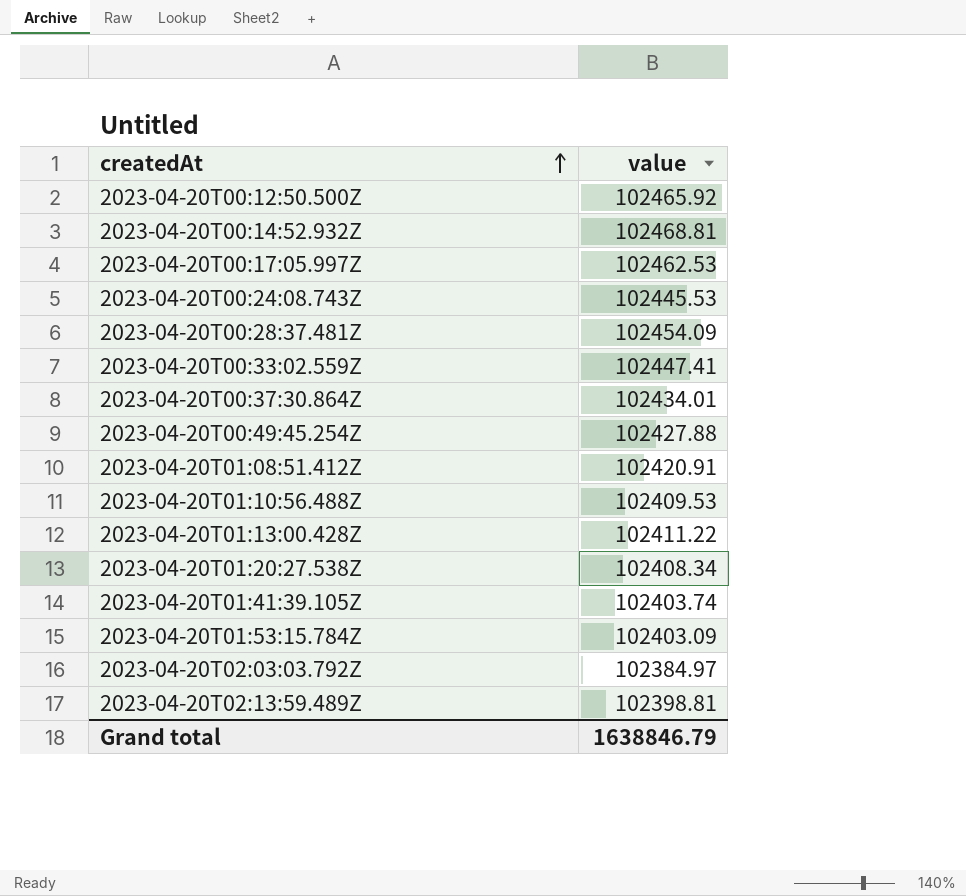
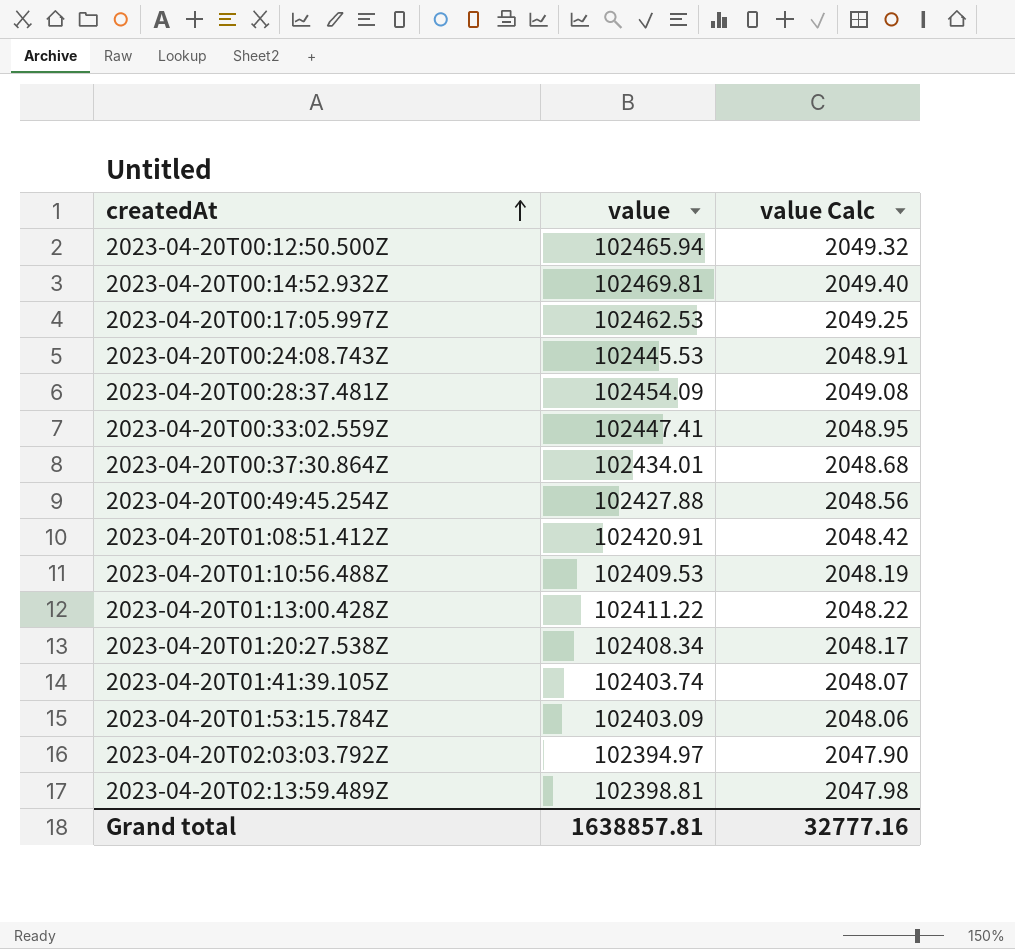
column value Calc | formula: none -> [value] * 0.02
2023-04-20T00:12:50.500Z | value: 102465.92 -> 102465.94
2023-04-20T00:14:52.932Z | value: 102468.81 -> 102469.81
2023-04-20T02:03:03.792Z | value: 102384.97 -> 102394.97
Grand total | value: 1638846.79 -> 1638857.81

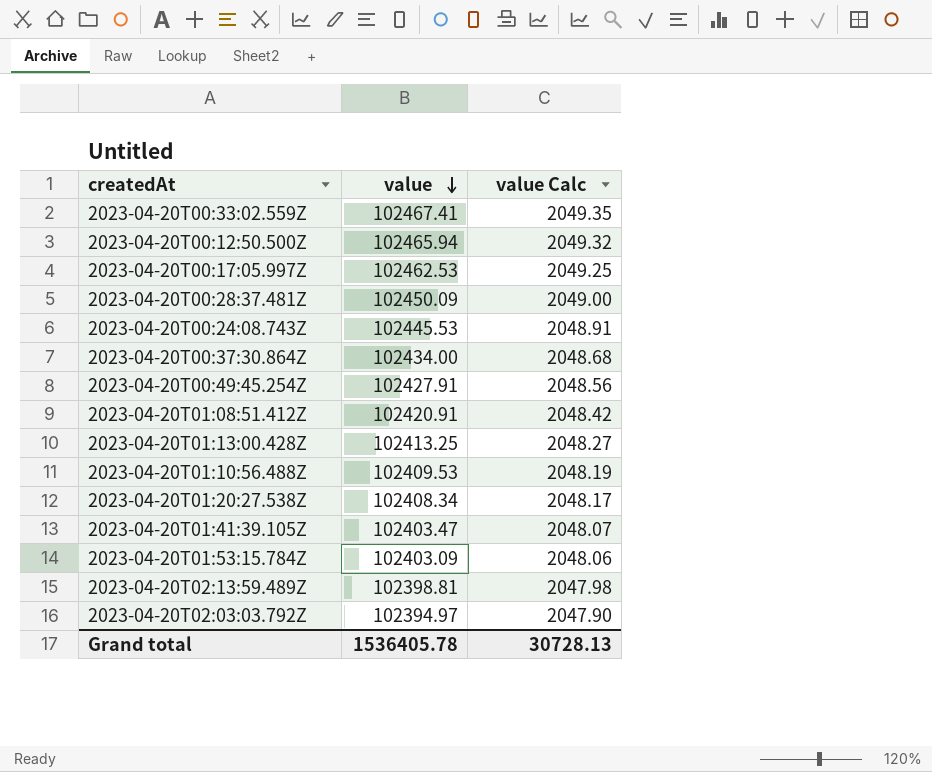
row order: createdAt ascending -> value descending
row 2023-04-20T00:14:52.932Z: 102469.81 | 2049.40 -> none
2023-04-20T00:33:02.559Z | value: 102447.41 -> 102467.41
2023-04-20T00:33:02.559Z | value Calc: 2048.95 -> 2049.35
2023-04-20T00:28:37.481Z | value: 102454.09 -> 102450.09
2023-04-20T00:28:37.481Z | value Calc: 2049.08 -> 2049.00
2023-04-20T00:37:30.864Z | value: 102434.01 -> 102434.00
2023-04-20T00:49:45.254Z | value: 102427.88 -> 102427.91
2023-04-20T01:13:00.428Z | value: 102411.22 -> 102413.25
2023-04-20T01:13:00.428Z | value Calc: 2048.22 -> 2048.27
2023-04-20T01:41:39.105Z | value: 102403.74 -> 102403.47
Grand total | value: 1638857.81 -> 1536405.78
Grand total | value Calc: 32777.16 -> 30728.13

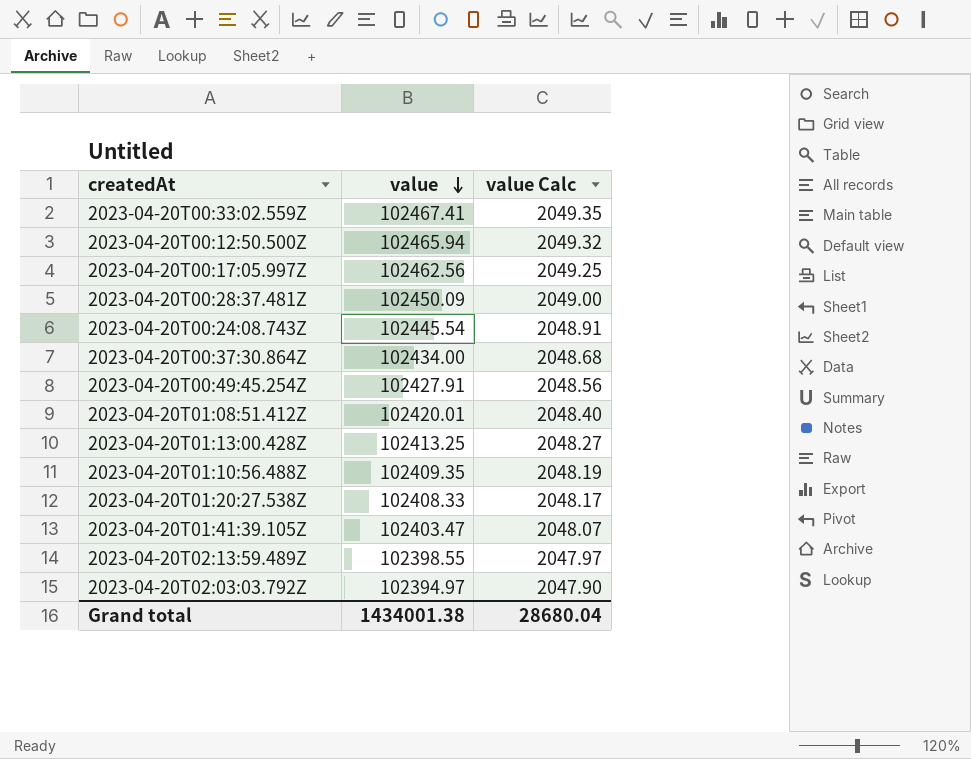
row 2023-04-20T01:53:15.784Z: 102403.09 | 2048.06 -> none
2023-04-20T00:17:05.997Z | value: 102462.53 -> 102462.56
2023-04-20T00:24:08.743Z | value: 102445.53 -> 102445.54
2023-04-20T01:08:51.412Z | value: 102420.91 -> 102420.01
2023-04-20T01:08:51.412Z | value Calc: 2048.42 -> 2048.40
2023-04-20T01:10:56.488Z | value: 102409.53 -> 102409.35
2023-04-20T01:20:27.538Z | value: 102408.34 -> 102408.33
2023-04-20T02:13:59.489Z | value: 102398.81 -> 102398.55
2023-04-20T02:13:59.489Z | value Calc: 2047.98 -> 2047.97
Grand total | value: 1536405.78 -> 1434001.38
Grand total | value Calc: 30728.13 -> 28680.04

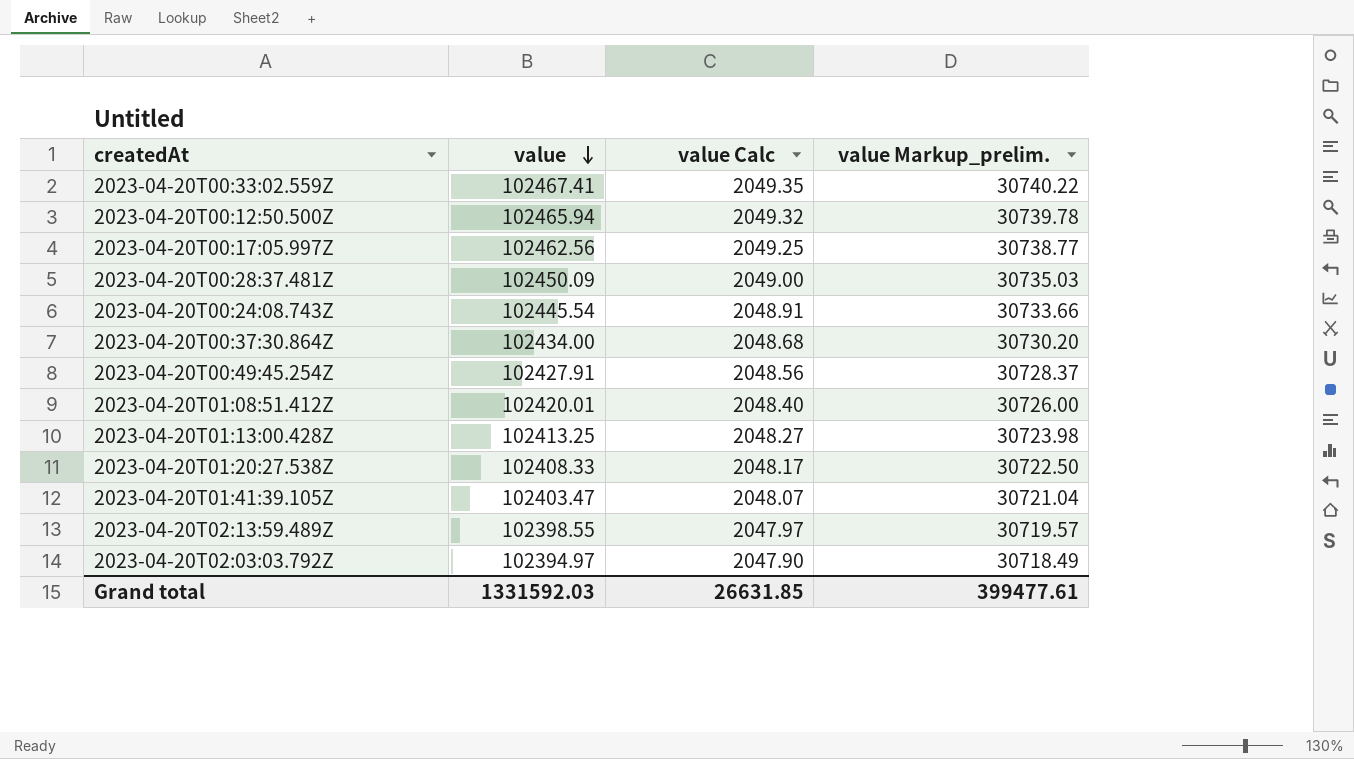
column value Markup_prelim. | formula: none -> [value] * 0.3
row 2023-04-20T01:10:56.488Z: 102409.35 | 2048.19 -> none
Grand total | value: 1434001.38 -> 1331592.03
Grand total | value Calc: 28680.04 -> 26631.85

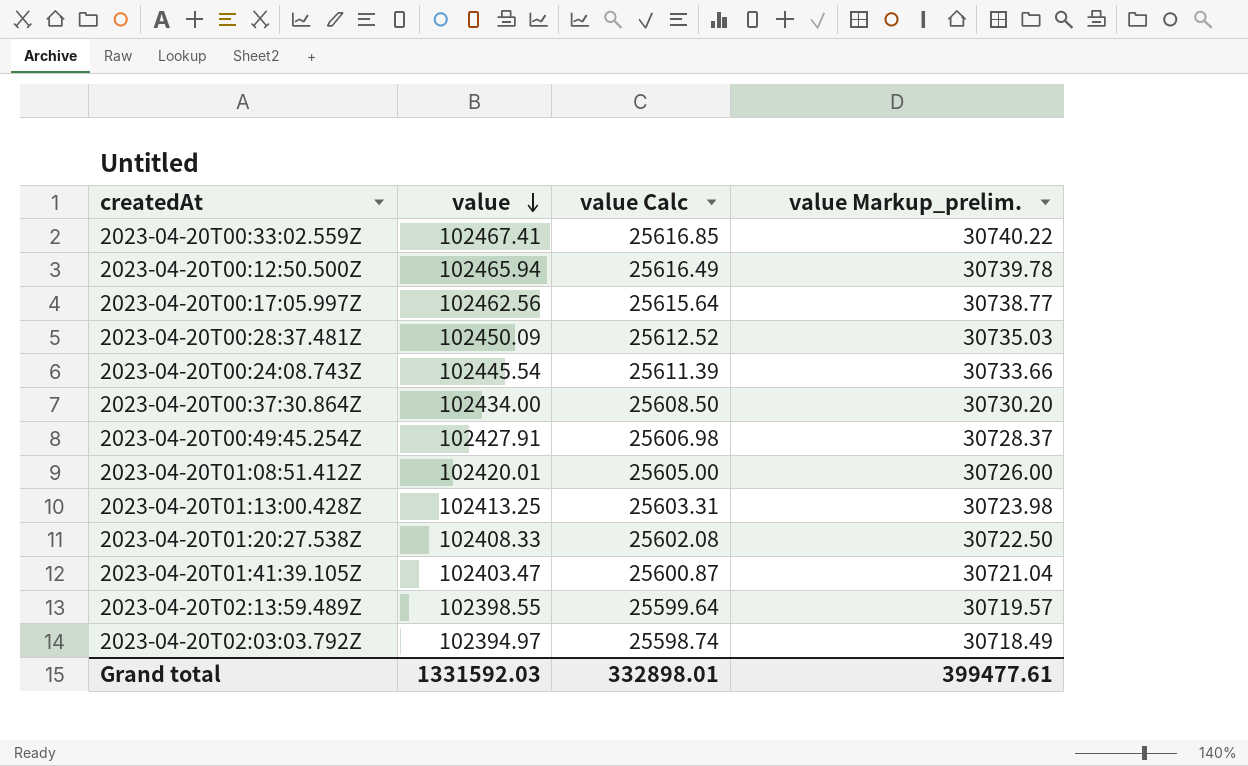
column value Calc | formula: [value] * 0.02 -> [value] * 0.25
Grand total | value Calc: 26631.85 -> 332898.01

